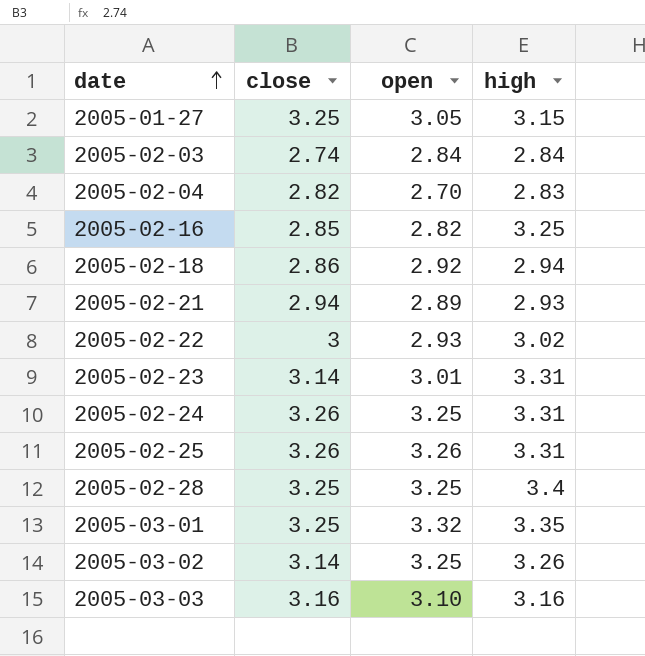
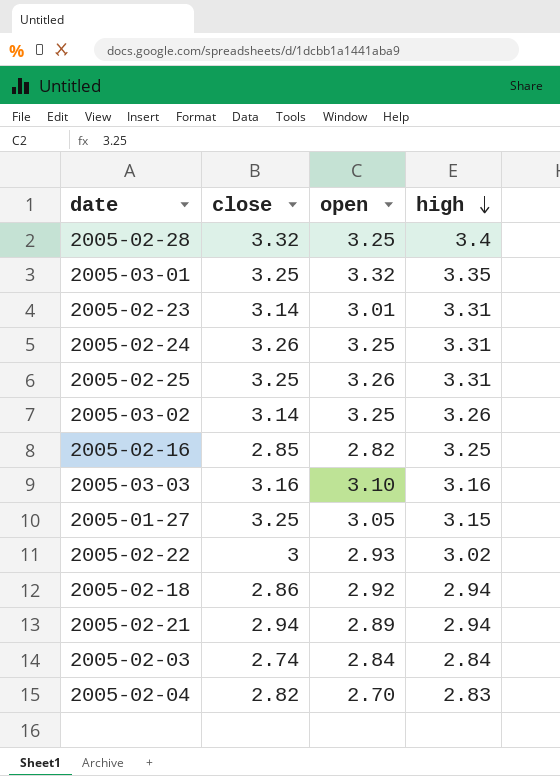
row order: date ascending -> high descending
2005-02-28 | close: 3.25 -> 3.32
2005-02-25 | close: 3.26 -> 3.25
2005-02-21 | high: 2.93 -> 2.94

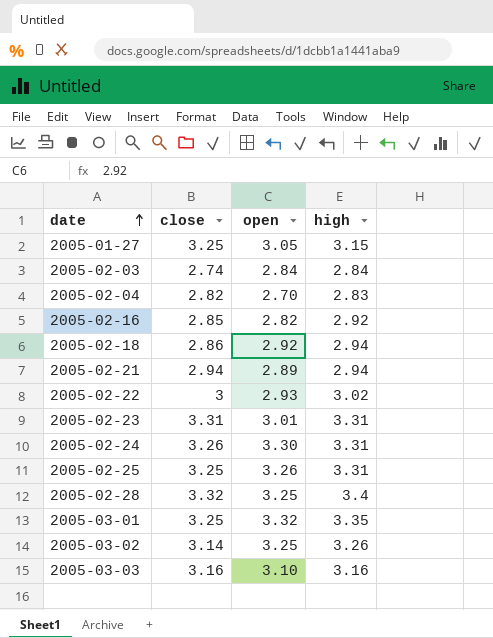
row order: high descending -> date ascending
2005-02-16 | high: 3.25 -> 2.92
2005-02-23 | close: 3.14 -> 3.31
2005-02-24 | open: 3.25 -> 3.30

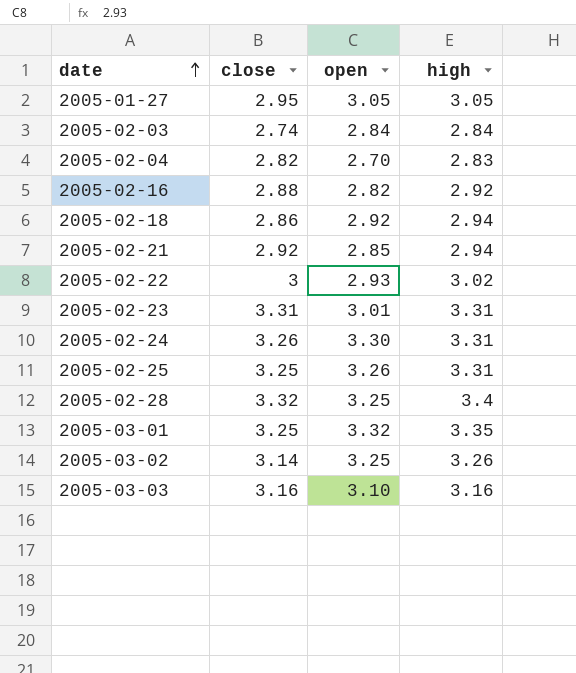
2005-01-27 | close: 3.25 -> 2.95
2005-01-27 | high: 3.15 -> 3.05
2005-02-16 | close: 2.85 -> 2.88
2005-02-21 | close: 2.94 -> 2.92
2005-02-21 | open: 2.89 -> 2.85

